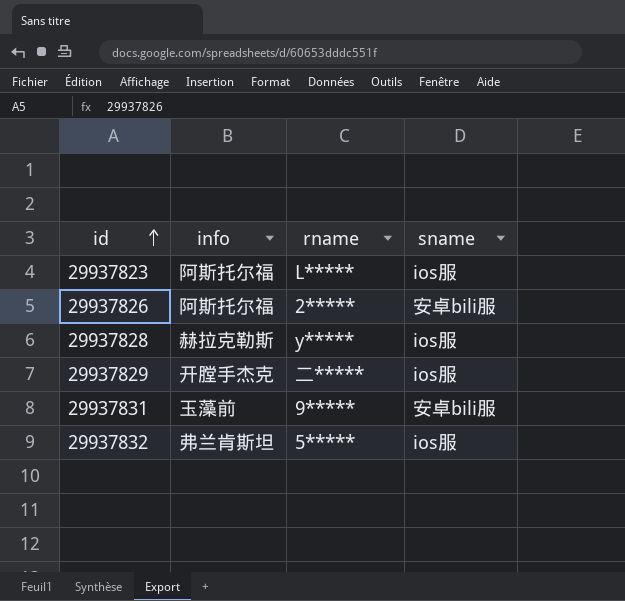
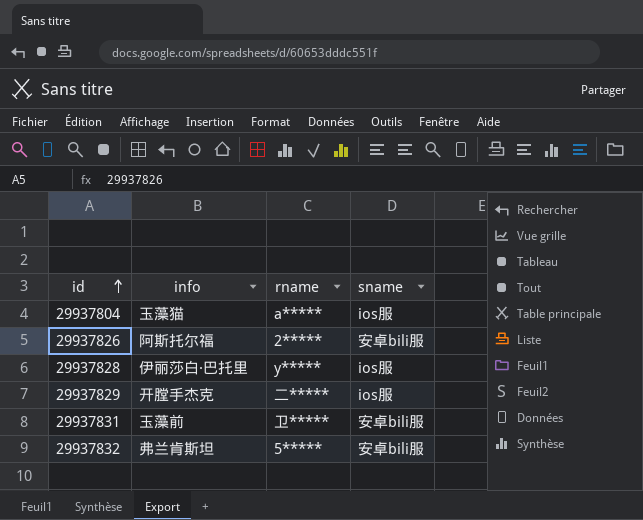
row 29937823: 阿斯托尔福 | L***** | ios服 -> none
row 29937804: none -> 玉藻猫 | a***** | ios服
29937828 | info: 赫拉克勒斯 -> 伊丽莎白·巴托里
29937831 | rname: 9***** -> 卫*****
29937832 | sname: ios服 -> 安卓bili服

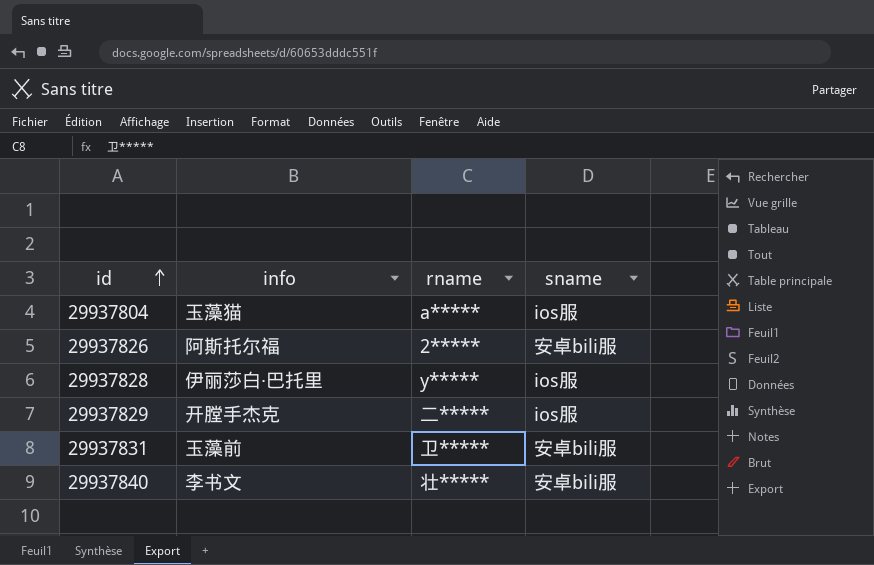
row 29937832: 弗兰肯斯坦 | 5***** | 安卓bili服 -> none
row 29937840: none -> 李书文 | 壮***** | 安卓bili服

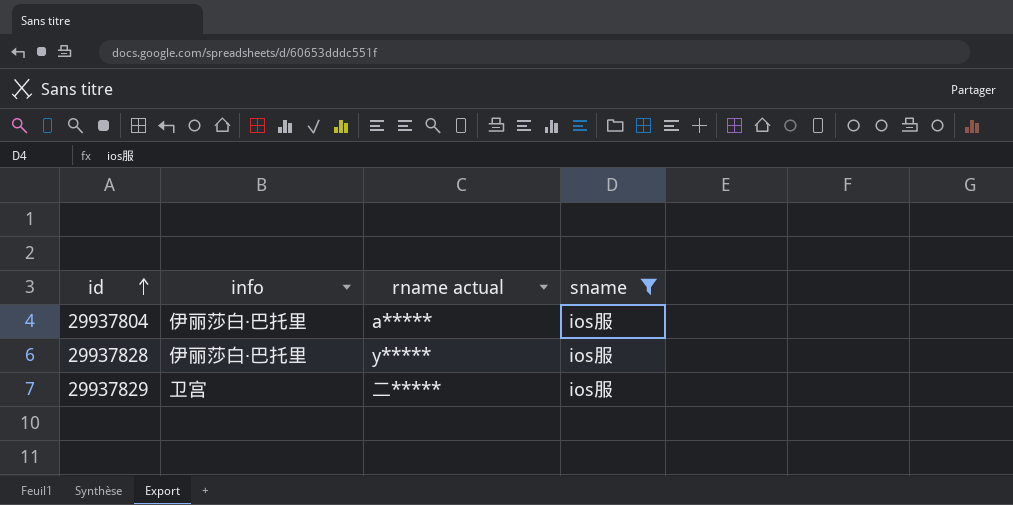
filter: none -> sname = ios服
column name: rname -> rname actual
29937804 | info: 玉藻猫 -> 伊丽莎白·巴托里
29937829 | info: 开膛手杰克 -> 卫宫

